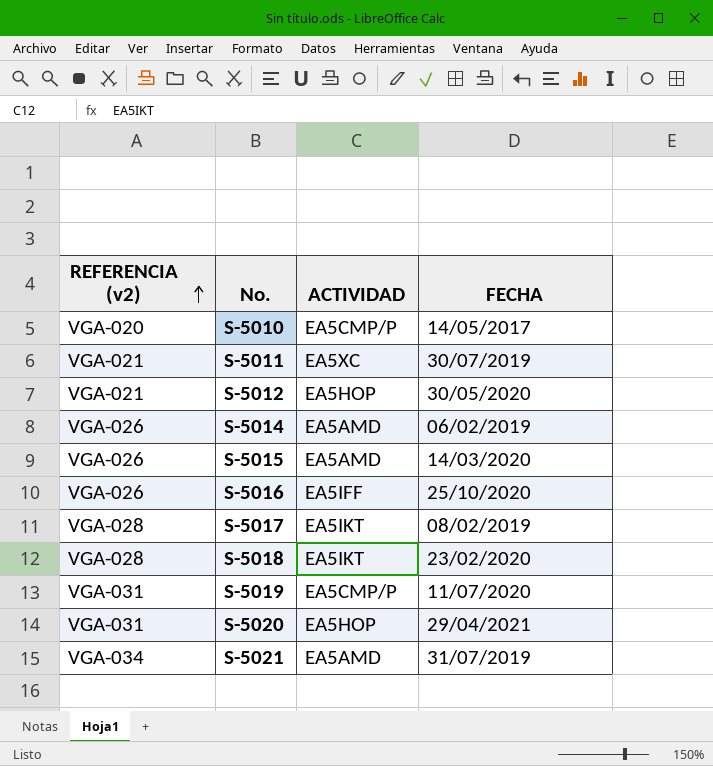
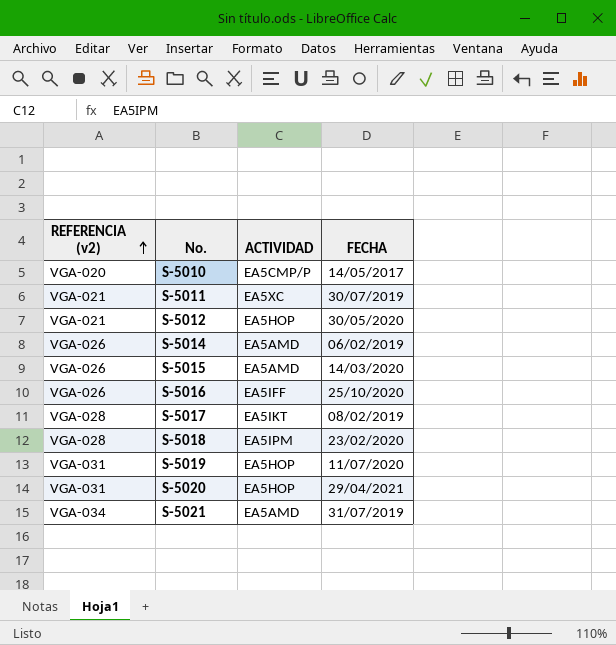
S-5018 | ACTIVIDAD: EA5IKT -> EA5IPM
S-5019 | ACTIVIDAD: EA5CMP/P -> EA5HOP

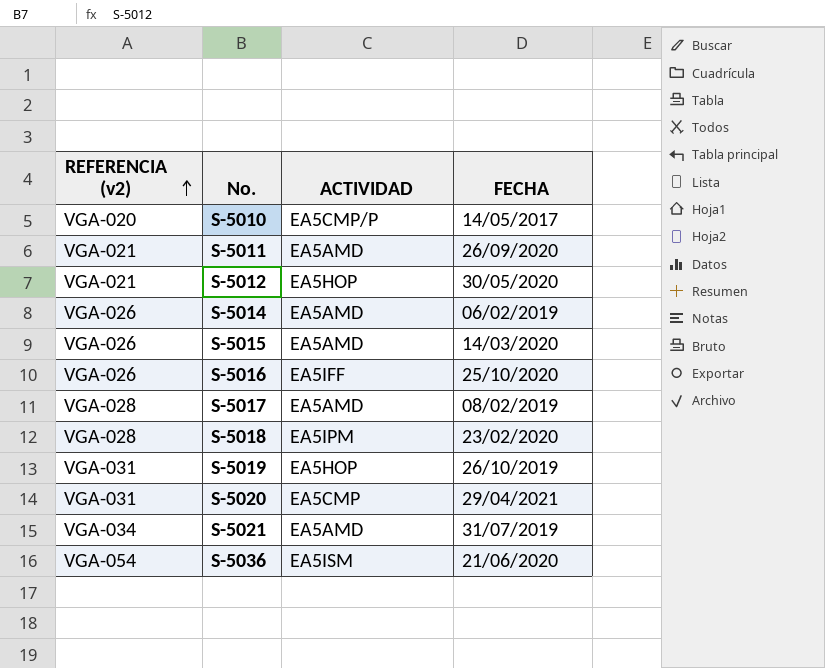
S-5011 | ACTIVIDAD: EA5XC -> EA5AMD
S-5011 | FECHA: 30/07/2019 -> 26/09/2020
S-5017 | ACTIVIDAD: EA5IKT -> EA5AMD
S-5019 | FECHA: 11/07/2020 -> 26/10/2019
S-5020 | ACTIVIDAD: EA5HOP -> EA5CMP
row S-5036: none -> VGA-054 | EA5ISM | 21/06/2020

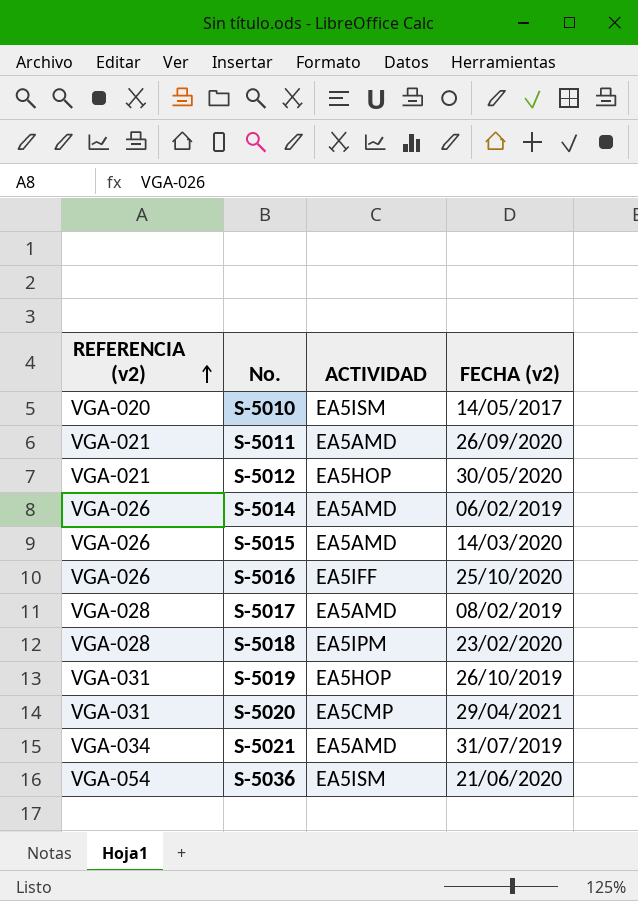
column name: FECHA -> FECHA (v2)
S-5010 | ACTIVIDAD: EA5CMP/P -> EA5ISM

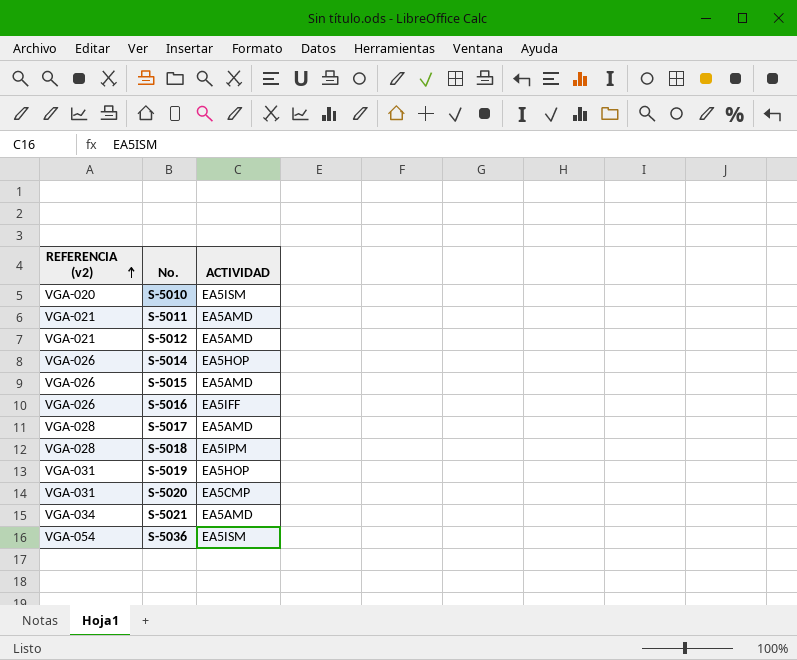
column FECHA (v2) | position: 4 -> none
S-5012 | ACTIVIDAD: EA5HOP -> EA5AMD
S-5014 | ACTIVIDAD: EA5AMD -> EA5HOP

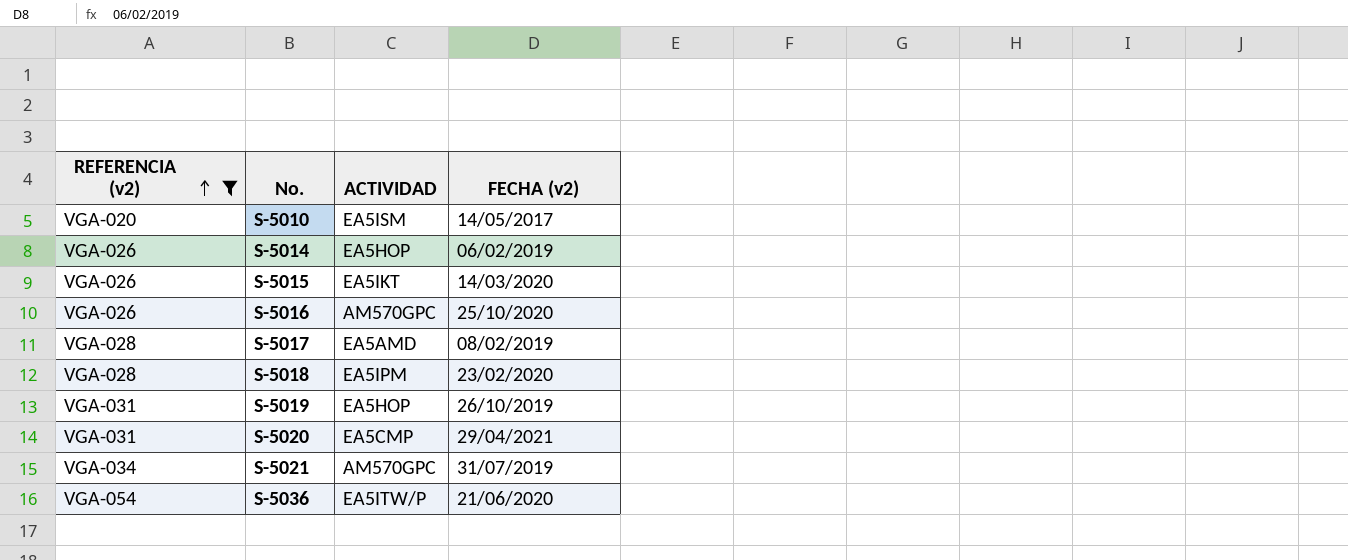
filter: none -> REFERENCIA (v2) != VGA-021
column FECHA (v2) | position: none -> 4
S-5015 | ACTIVIDAD: EA5AMD -> EA5IKT
S-5016 | ACTIVIDAD: EA5IFF -> AM570GPC
S-5021 | ACTIVIDAD: EA5AMD -> AM570GPC
S-5036 | ACTIVIDAD: EA5ISM -> EA5ITW/P

